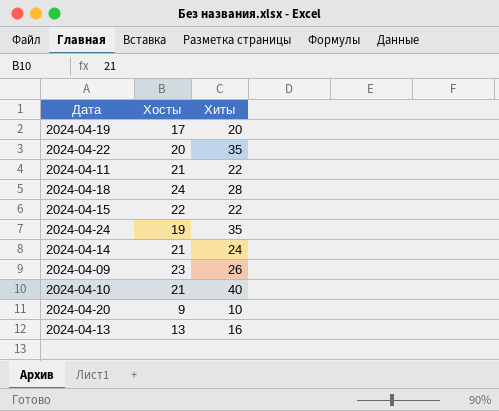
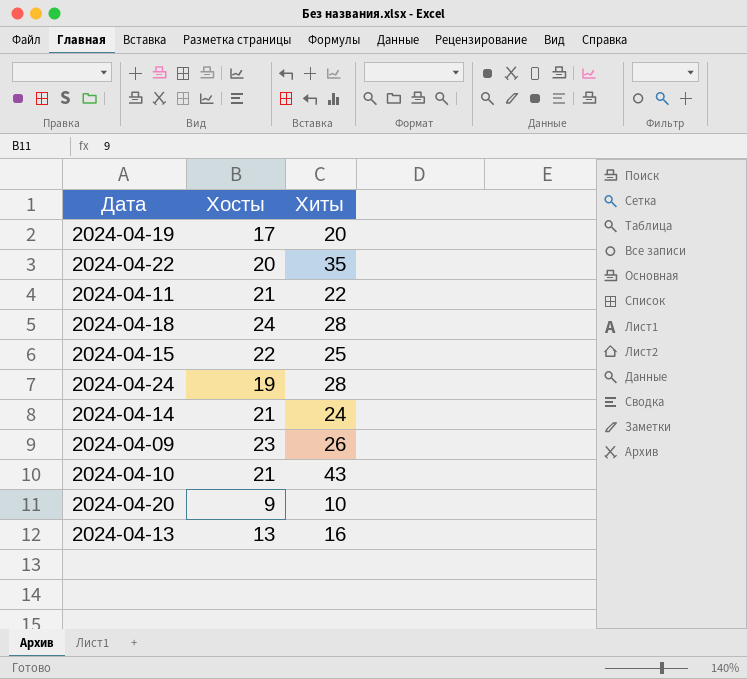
2024-04-15 | Хиты: 22 -> 25
2024-04-24 | Хиты: 35 -> 28
2024-04-10 | Хиты: 40 -> 43

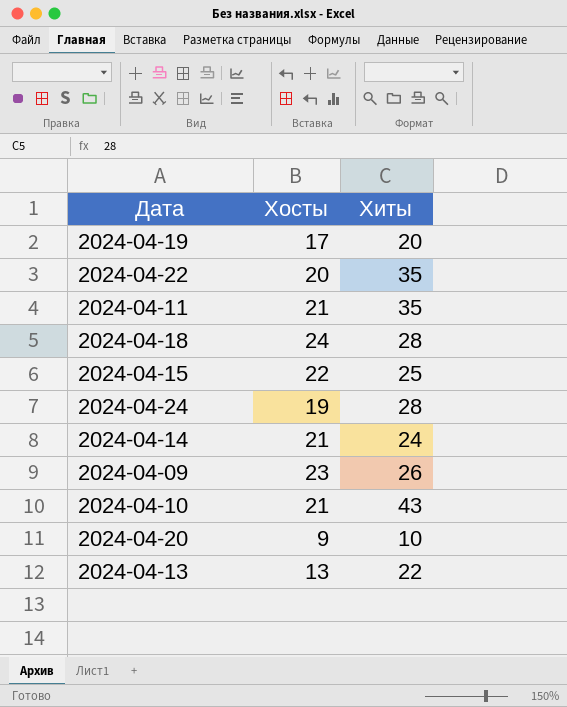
2024-04-11 | Хиты: 22 -> 35
2024-04-13 | Хиты: 16 -> 22

